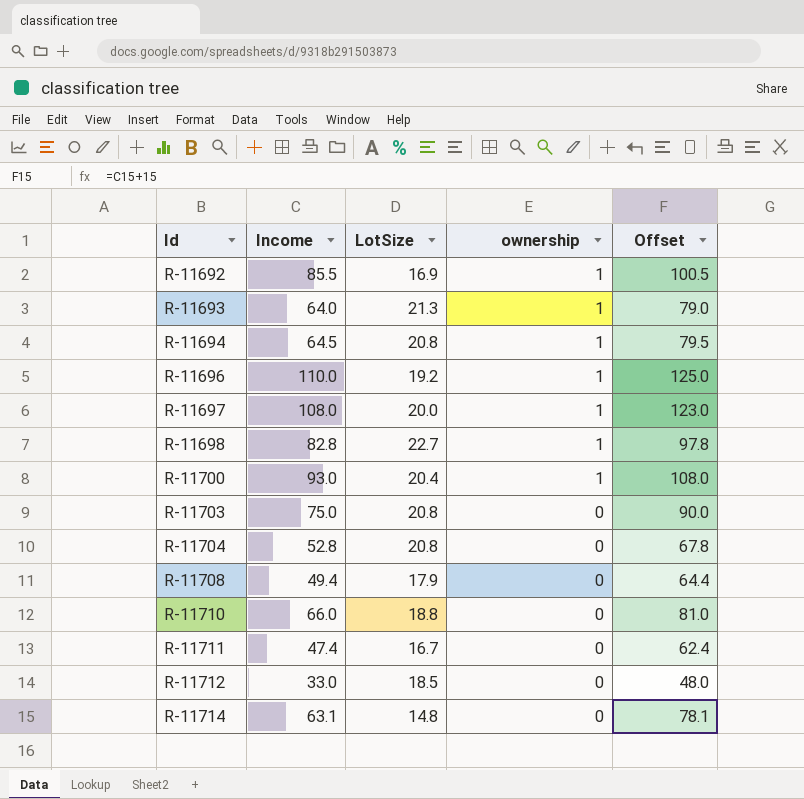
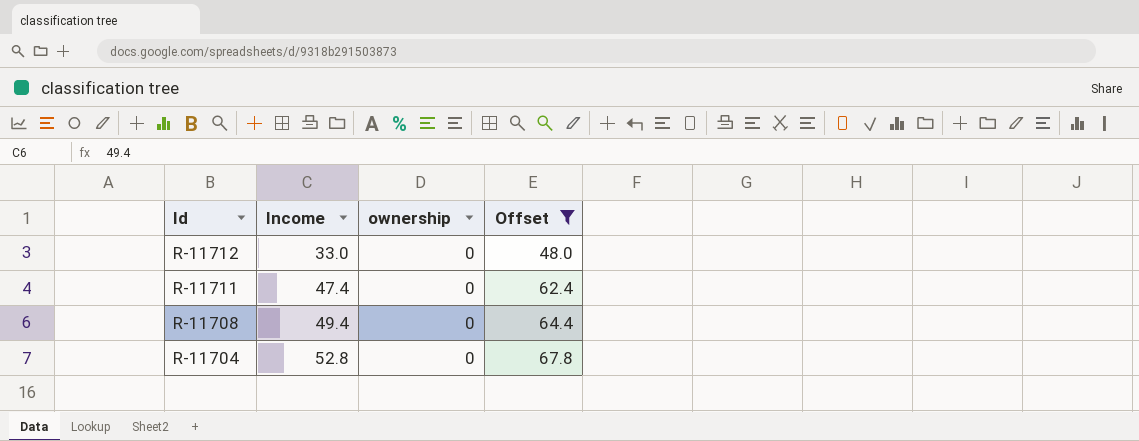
filter: none -> Offset <= 67.8
row order: Id ascending -> Id descending
column LotSize | position: 3 -> none

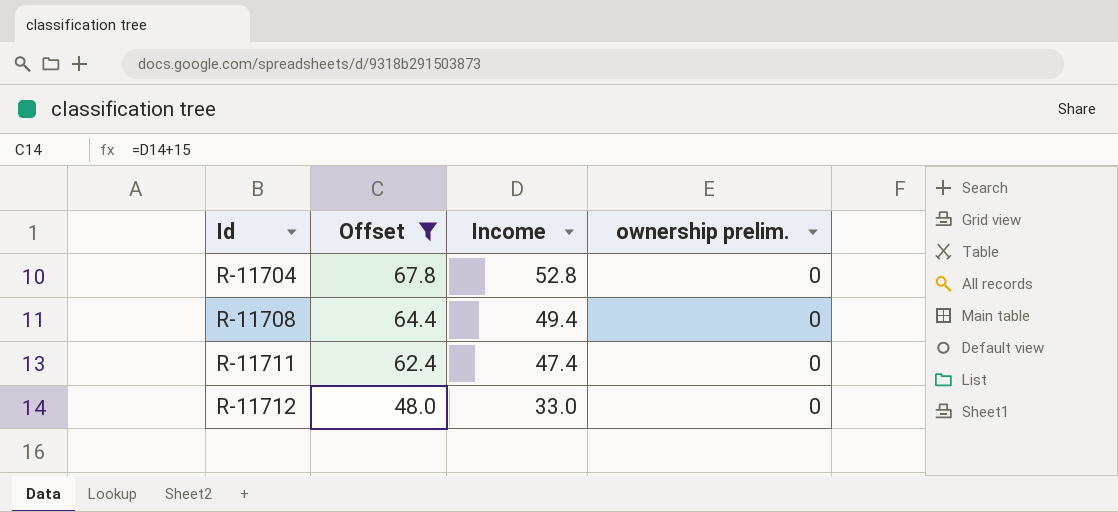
row order: Id descending -> Id ascending
column Offset | position: 4 -> 2
column name: ownership -> ownership prelim.

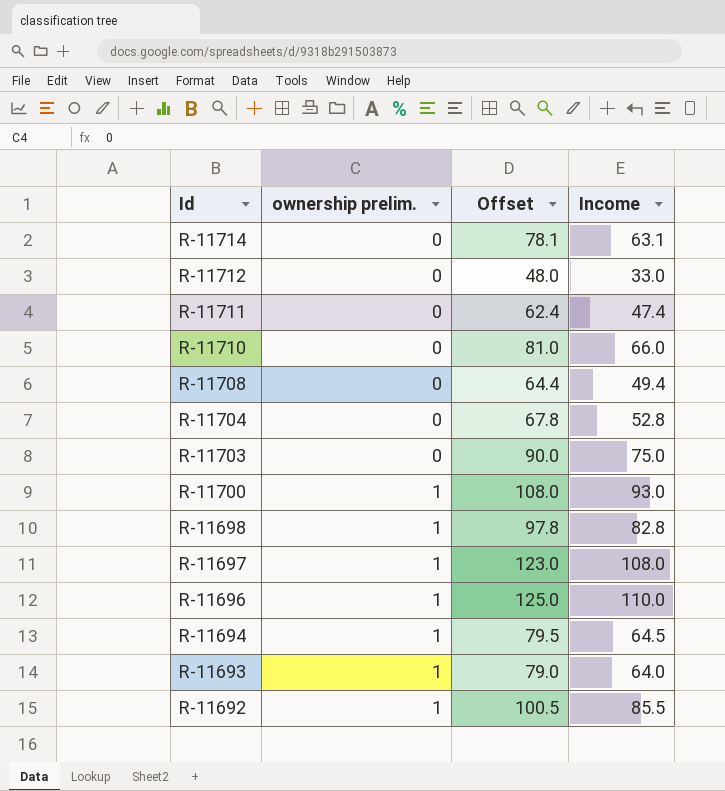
filter: Offset <= 67.8 -> none
row order: Id ascending -> Id descending
column ownership prelim. | position: 4 -> 2

